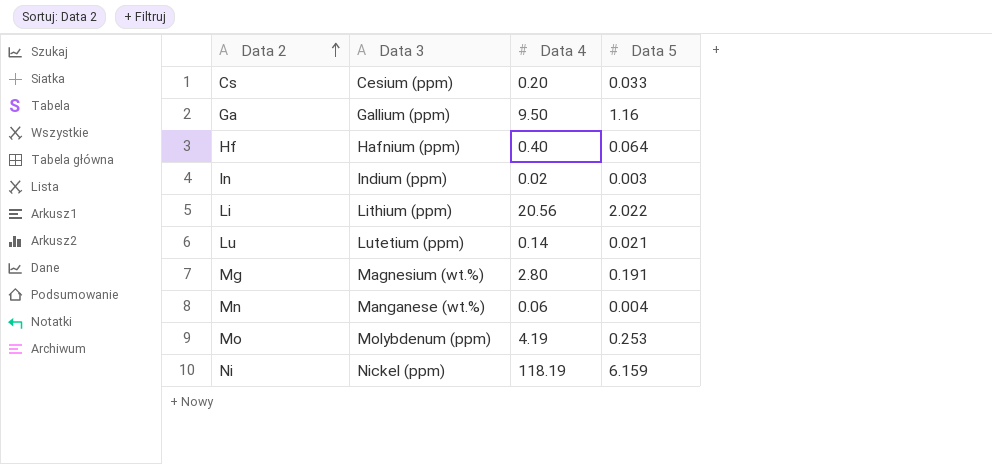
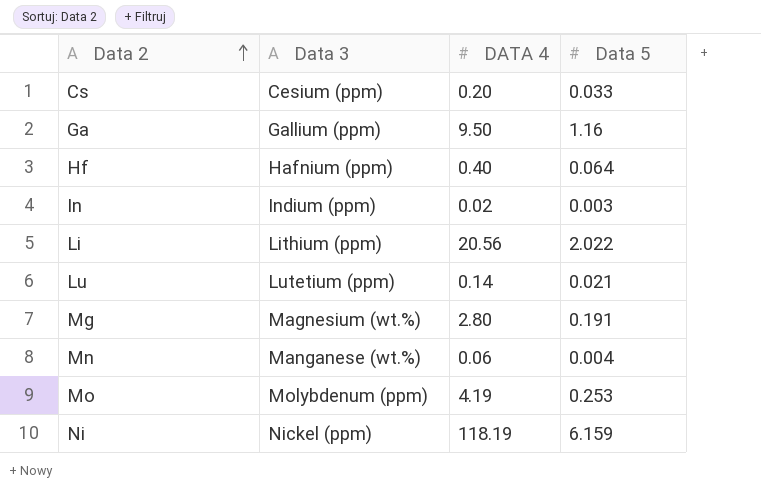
column name: Data 4 -> DATA 4

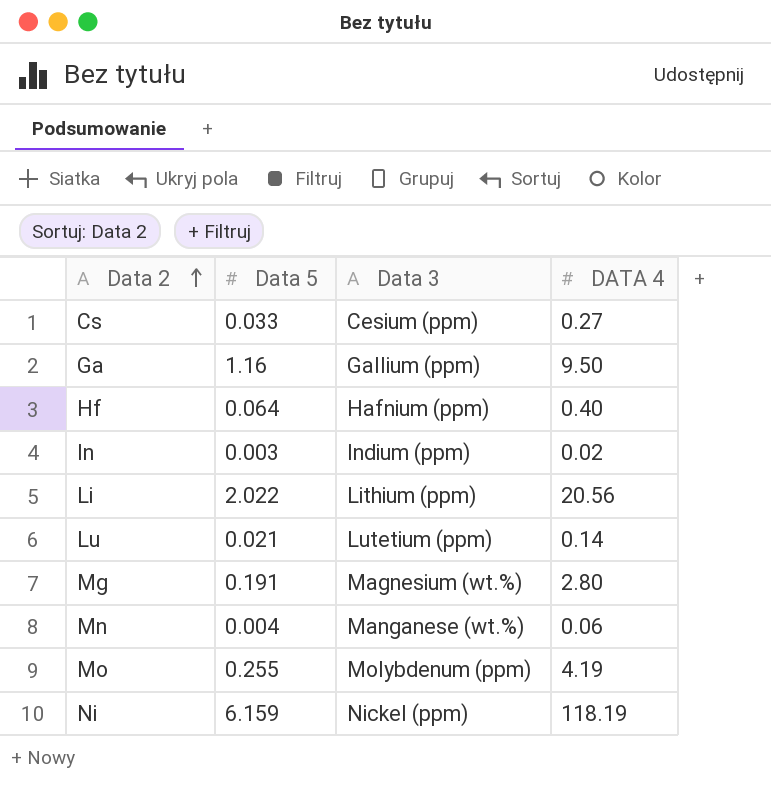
column Data 5 | position: 4 -> 2
Cs | DATA 4: 0.20 -> 0.27
Mo | Data 5: 0.253 -> 0.255

